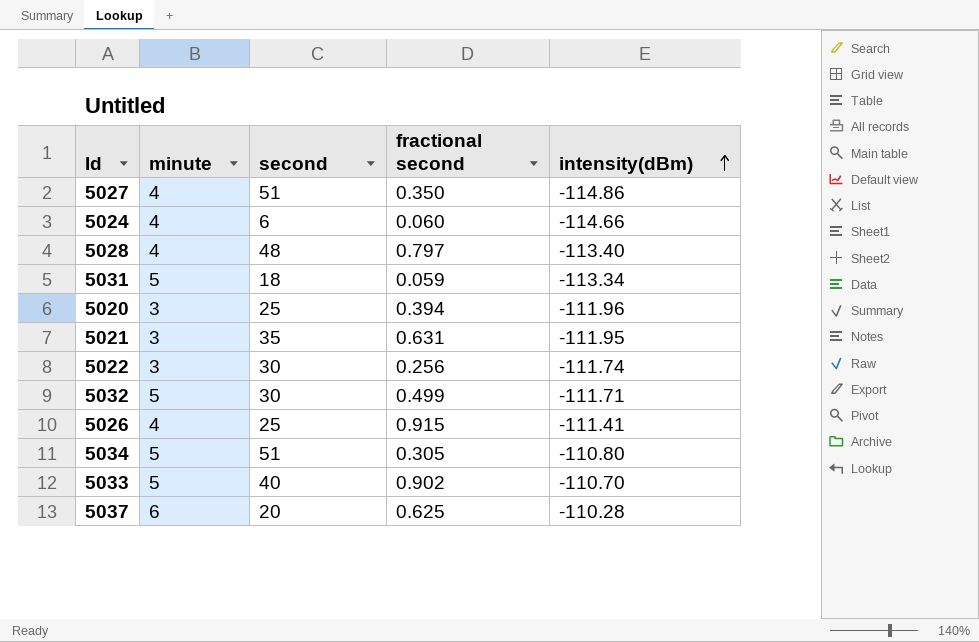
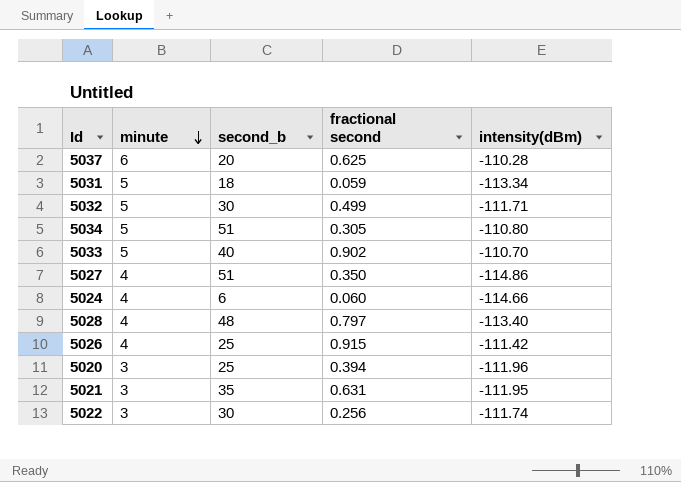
row order: intensity(dBm) ascending -> minute descending
column name: second -> second_b
5026 | intensity(dBm): -111.41 -> -111.42

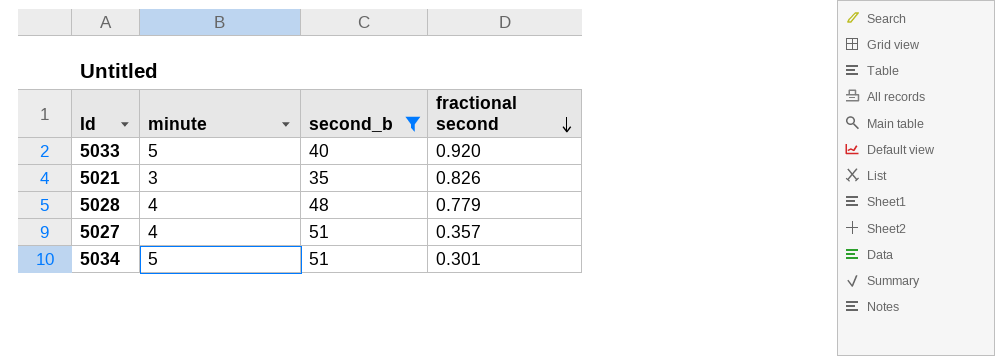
filter: none -> second_b >= 35
row order: minute descending -> fractional second descending
column intensity(dBm) | position: 5 -> none
5033 | fractional second: 0.902 -> 0.920
5021 | fractional second: 0.631 -> 0.826
5028 | fractional second: 0.797 -> 0.779
5027 | fractional second: 0.350 -> 0.357
5034 | fractional second: 0.305 -> 0.301

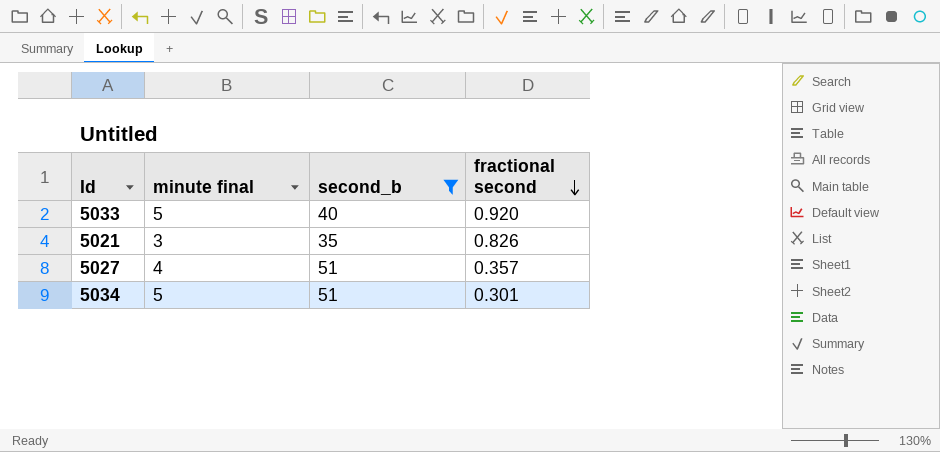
column name: minute -> minute final
row 5028: 4 | 48 | 0.779 -> none

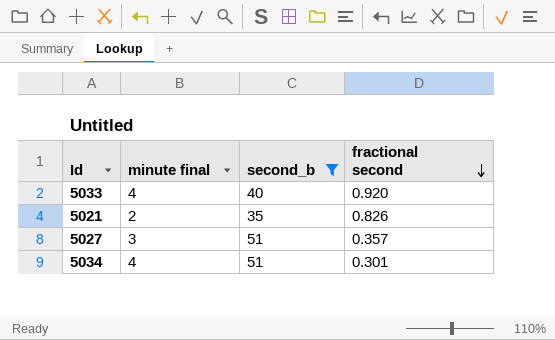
5033 | minute final: 5 -> 4
5021 | minute final: 3 -> 2
5027 | minute final: 4 -> 3
5034 | minute final: 5 -> 4

